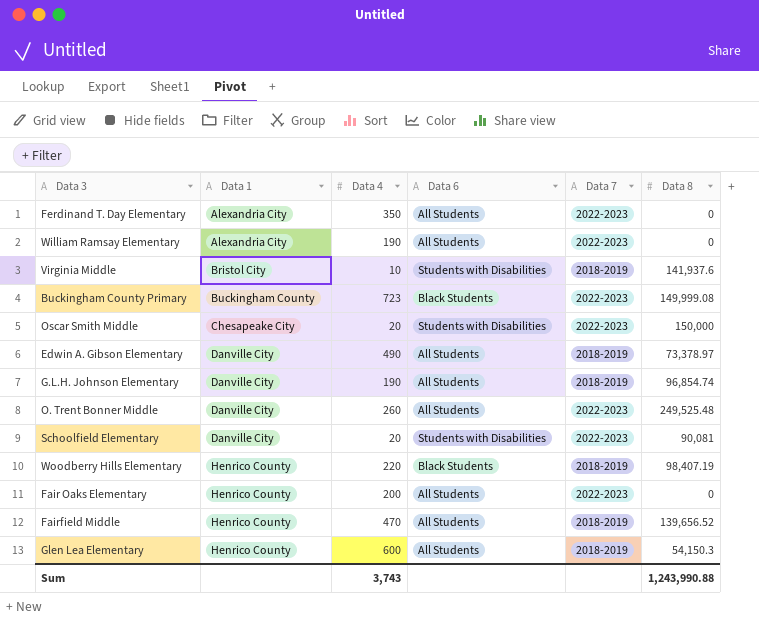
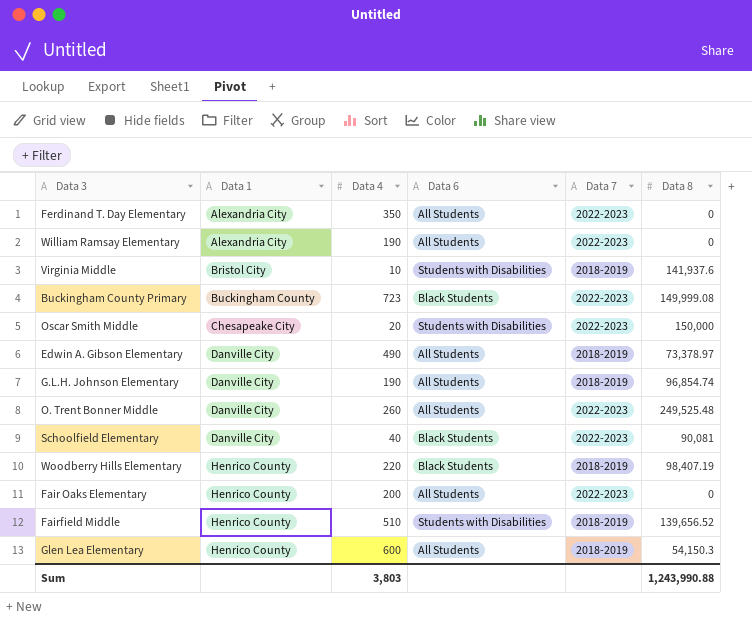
Schoolfield Elementary | Data 4: 20 -> 40
Schoolfield Elementary | Data 6: Students with Disabilities -> Black Students
Fairfield Middle | Data 4: 470 -> 510
Fairfield Middle | Data 6: All Students -> Students with Disabilities
Sum | Data 4: 3,743 -> 3,803

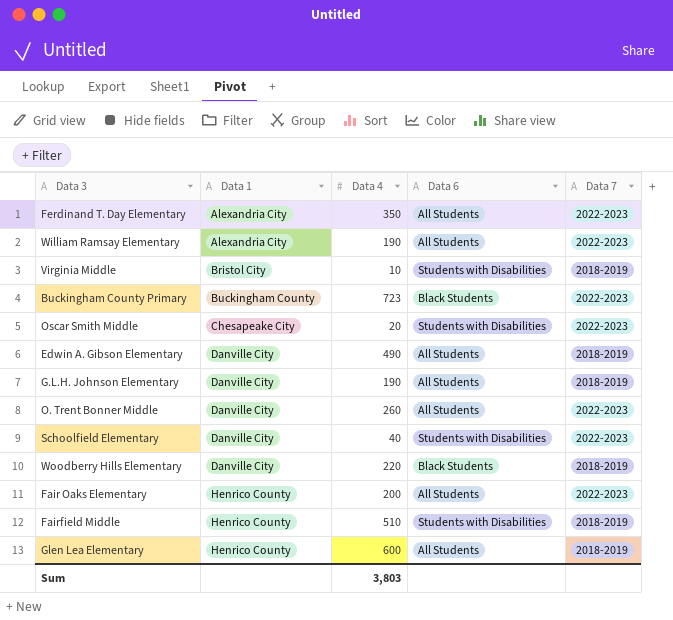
column Data 8 | position: 6 -> none
Schoolfield Elementary | Data 6: Black Students -> Students with Disabilities
Woodberry Hills Elementary | Data 1: Henrico County -> Danville City

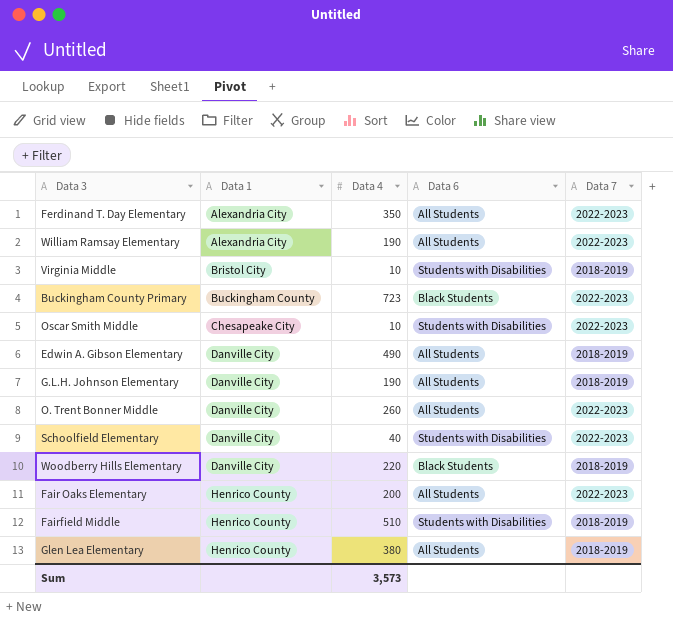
Oscar Smith Middle | Data 4: 20 -> 10
Glen Lea Elementary | Data 4: 600 -> 380
Sum | Data 4: 3,803 -> 3,573

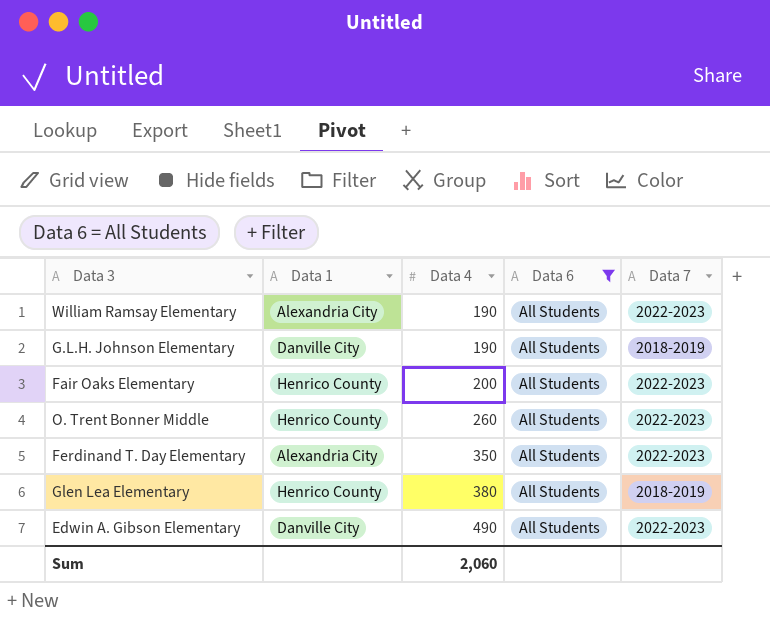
filter: none -> Data 6 = All Students
row order: Data 1 ascending -> Data 4 ascending
O. Trent Bonner Middle | Data 1: Danville City -> Henrico County
Edwin A. Gibson Elementary | Data 7: 2018-2019 -> 2022-2023
Sum | Data 4: 3,573 -> 2,060

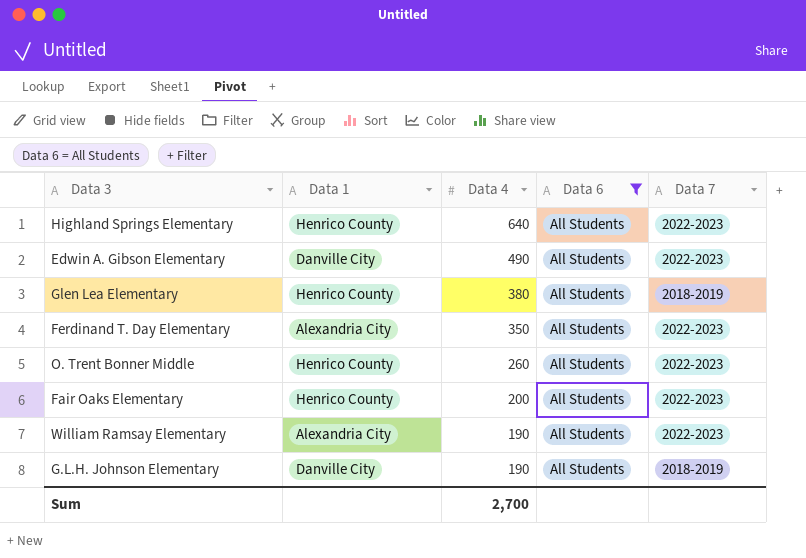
row order: Data 4 ascending -> Data 4 descending
row Highland Springs Elementary: none -> Henrico County | 640 | All Students | 2022-2023
Sum | Data 4: 2,060 -> 2,700

